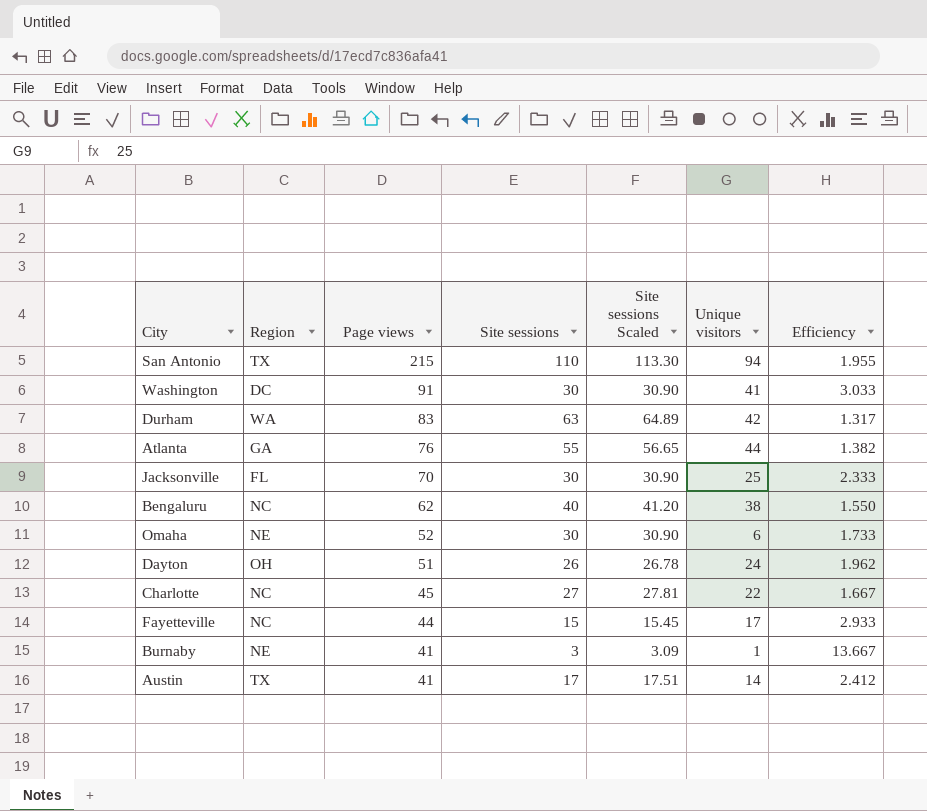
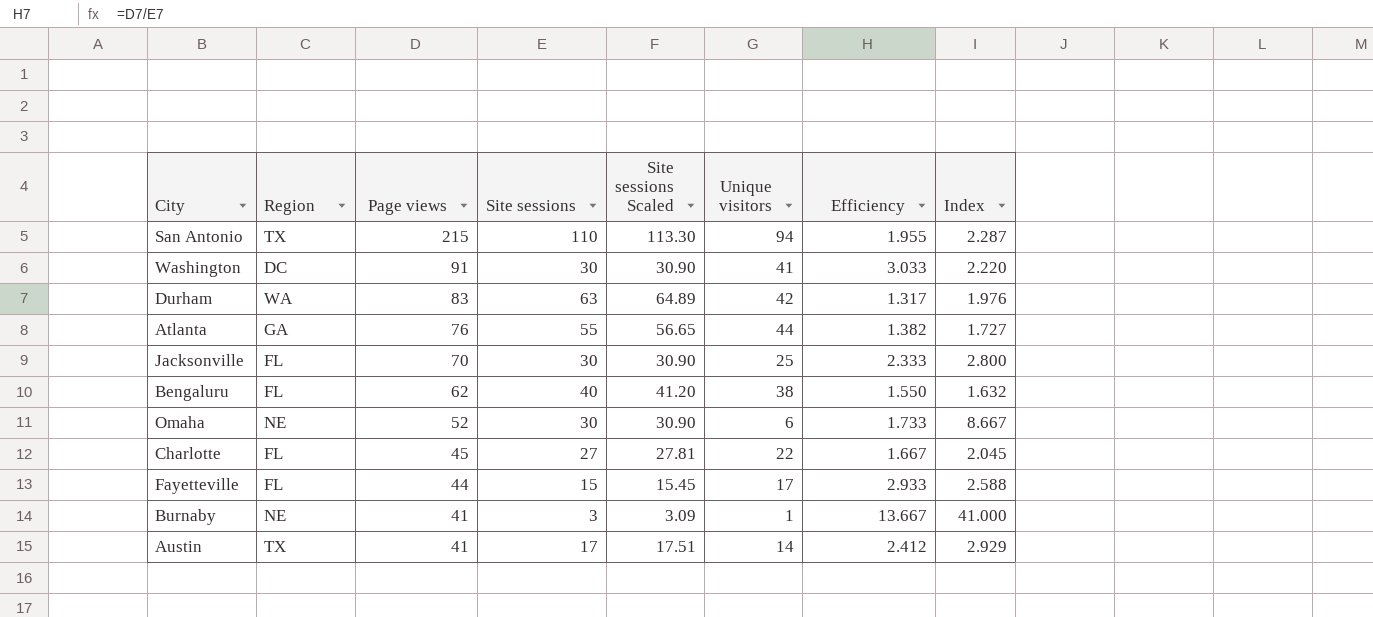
column Index | formula: none -> [Page views] / [Unique visitors]
row Dayton: OH | 51 | 26 | 26.78 | 24 | 1.962 -> none
Bengaluru | Region: NC -> FL
Charlotte | Region: NC -> FL
Fayetteville | Region: NC -> FL

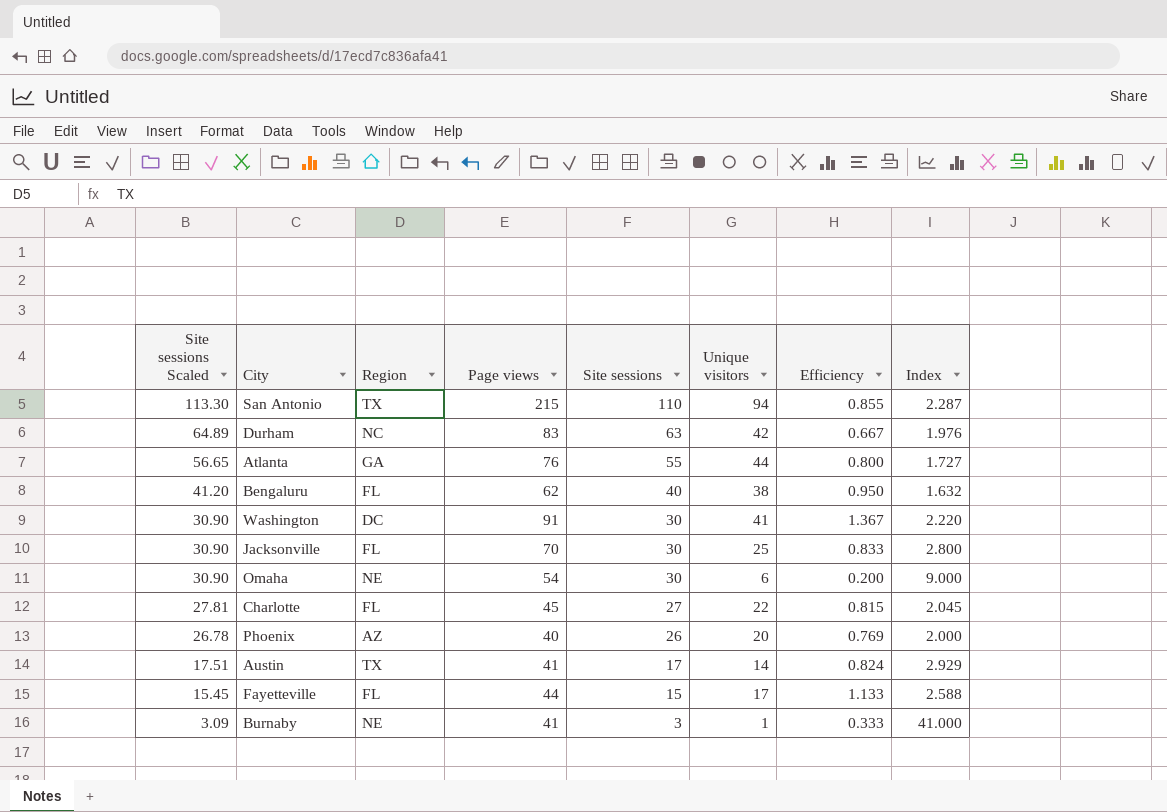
row order: Page views descending -> Site sessions Scaled descending
column Site sessions Scaled | position: 5 -> 1
column Efficiency | formula: [Page views] / [Site sessions] -> [Unique visitors] / [Site sessions]
Durham | Region: WA -> NC
Omaha | Page views: 52 -> 54
Omaha | Index: 8.667 -> 9.000
row Phoenix: none -> 26.78 | AZ | 40 | 26 | 20 | 0.769 | 2.000

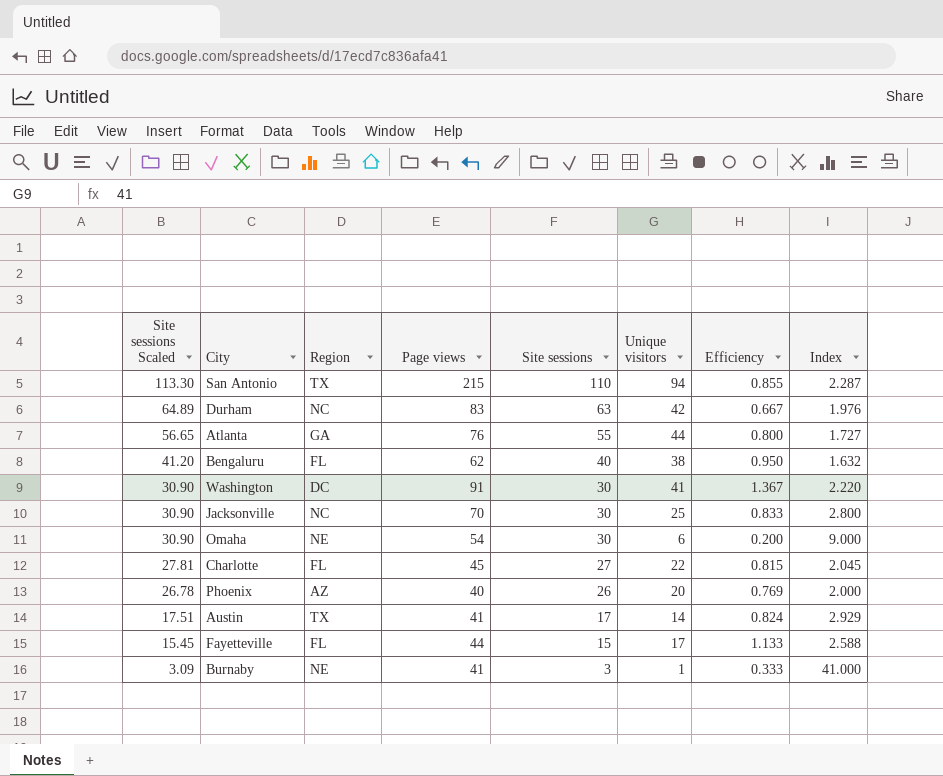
Jacksonville | Region: FL -> NC

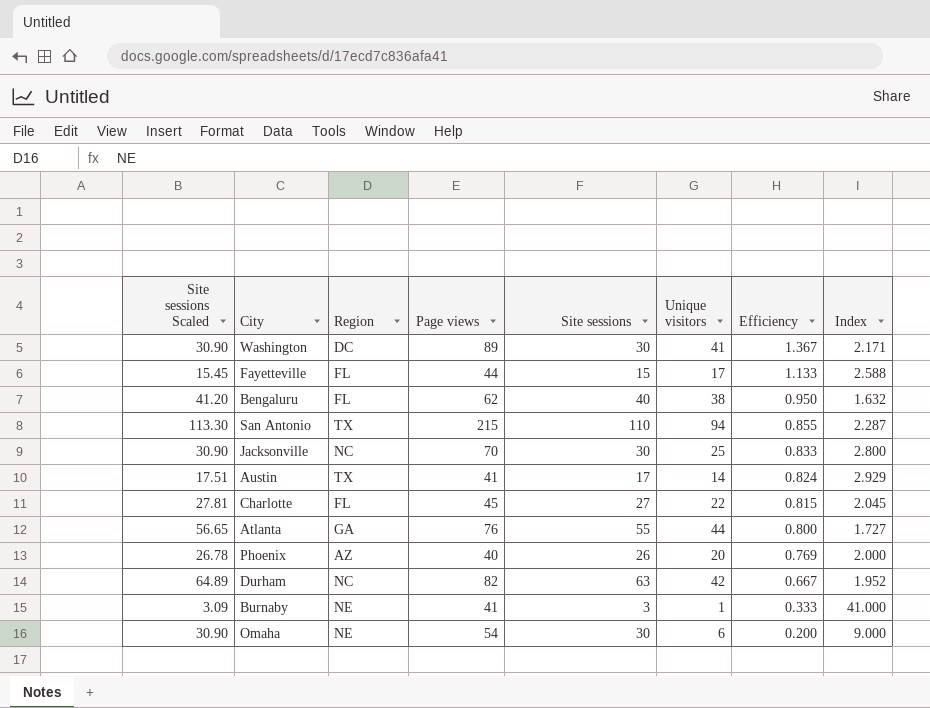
row order: Site sessions Scaled descending -> Efficiency descending
Washington | Page views: 91 -> 89
Washington | Index: 2.220 -> 2.171
Durham | Page views: 83 -> 82
Durham | Index: 1.976 -> 1.952

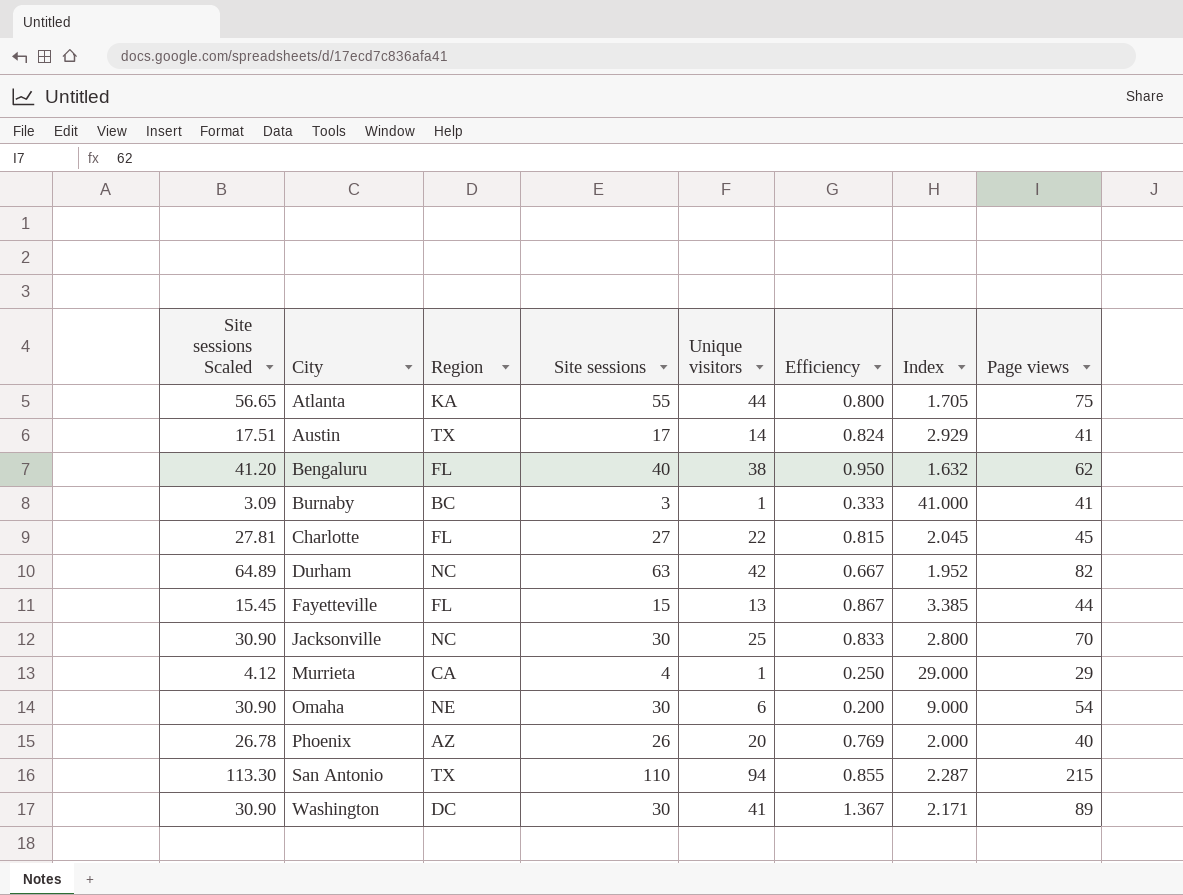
row order: Efficiency descending -> City ascending
column Page views | position: 4 -> 8
Atlanta | Region: GA -> KA
Atlanta | Index: 1.727 -> 1.705
Atlanta | Page views: 76 -> 75
Burnaby | Region: NE -> BC
Fayetteville | Unique visitors: 17 -> 13
Fayetteville | Efficiency: 1.133 -> 0.867
Fayetteville | Index: 2.588 -> 3.385
row Murrieta: none -> 4.12 | CA | 4 | 1 | 0.250 | 29.000 | 29

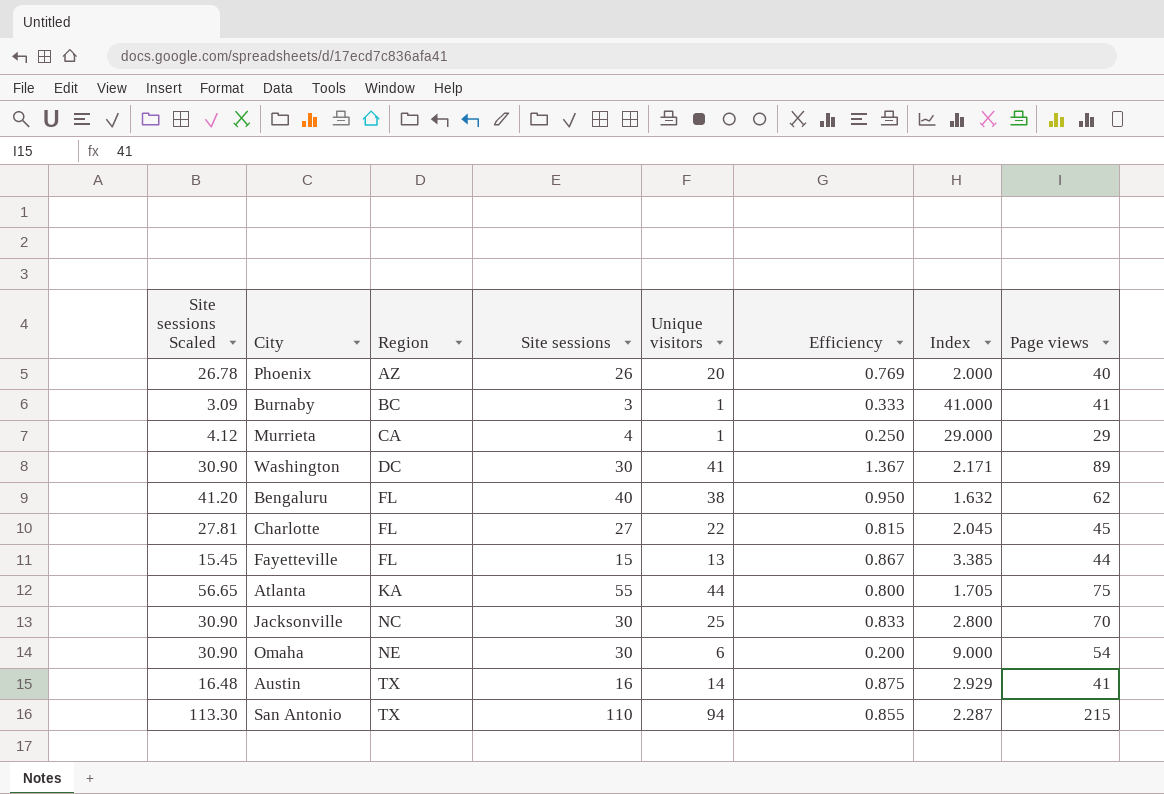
row order: City ascending -> Region ascending
row Durham: 64.89 | NC | 63 | 42 | 0.667 | 1.952 | 82 -> none
Austin | Site sessions Scaled: 17.51 -> 16.48
Austin | Site sessions: 17 -> 16
Austin | Efficiency: 0.824 -> 0.875

